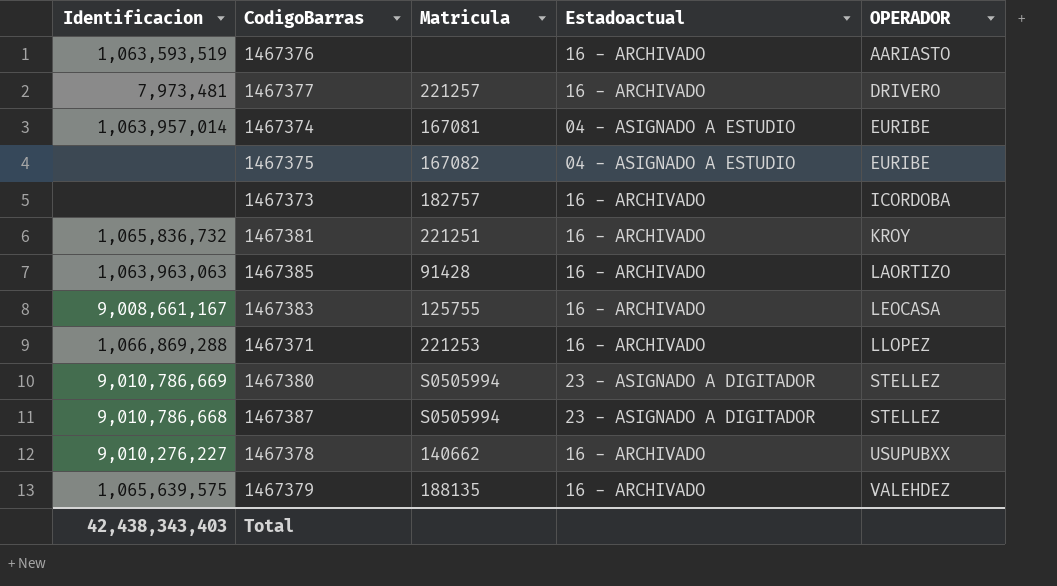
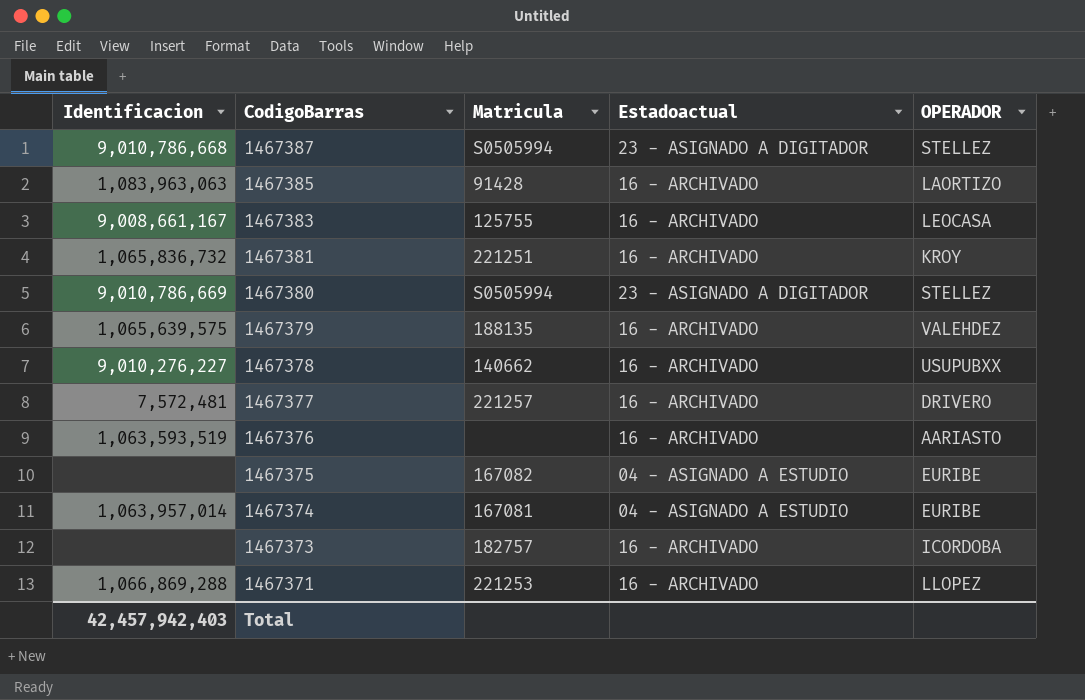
row order: OPERADOR ascending -> CodigoBarras descending
1467385 | Identificacion: 1,063,963,063 -> 1,083,963,063
1467377 | Identificacion: 7,973,481 -> 7,572,481
Total | Identificacion: 42,438,343,403 -> 42,457,942,403

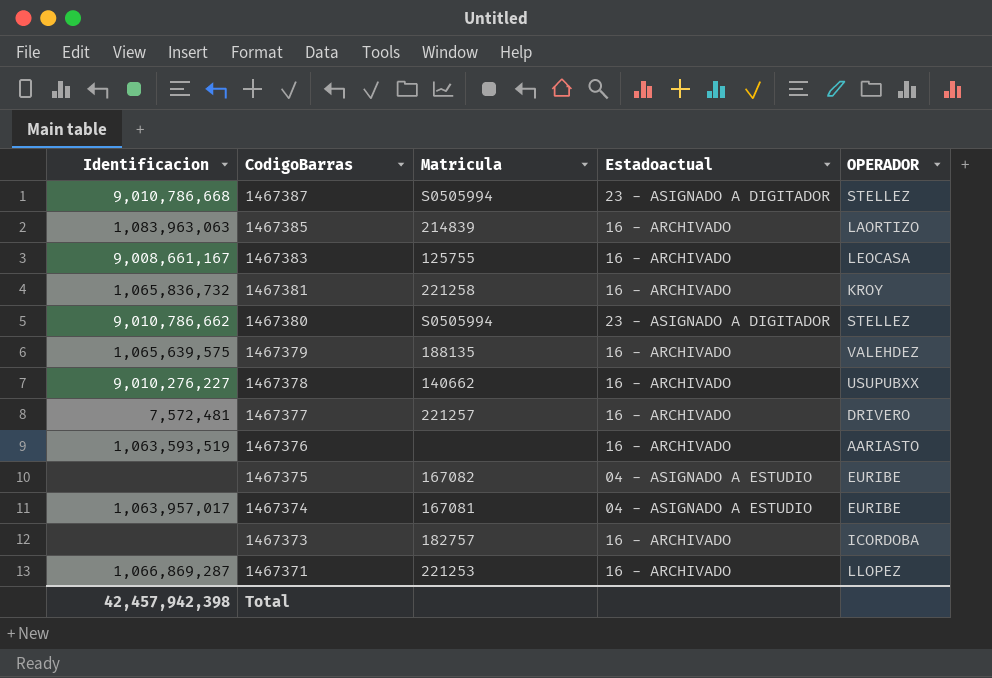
1467385 | Matricula: 91428 -> 214839
1467381 | Matricula: 221251 -> 221258
1467380 | Identificacion: 9,010,786,669 -> 9,010,786,662
1467374 | Identificacion: 1,063,957,014 -> 1,063,957,017
1467371 | Identificacion: 1,066,869,288 -> 1,066,869,287
Total | Identificacion: 42,457,942,403 -> 42,457,942,398

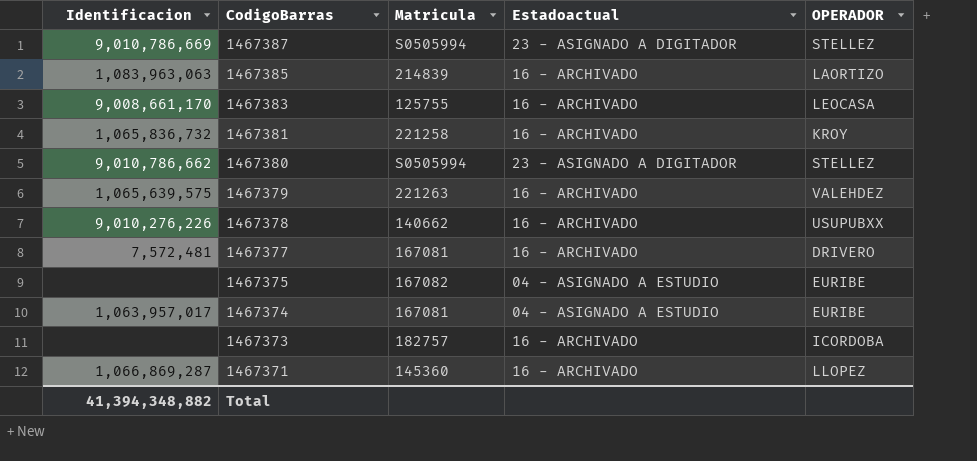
row 1467376: 1,063,593,519 | none | 16 - ARCHIVADO | AARIASTO -> none
1467387 | Identificacion: 9,010,786,668 -> 9,010,786,669
1467383 | Identificacion: 9,008,661,167 -> 9,008,661,170
1467379 | Matricula: 188135 -> 221263
1467378 | Identificacion: 9,010,276,227 -> 9,010,276,226
1467377 | Matricula: 221257 -> 167081
1467371 | Matricula: 221253 -> 145360
Total | Identificacion: 42,457,942,398 -> 41,394,348,882

